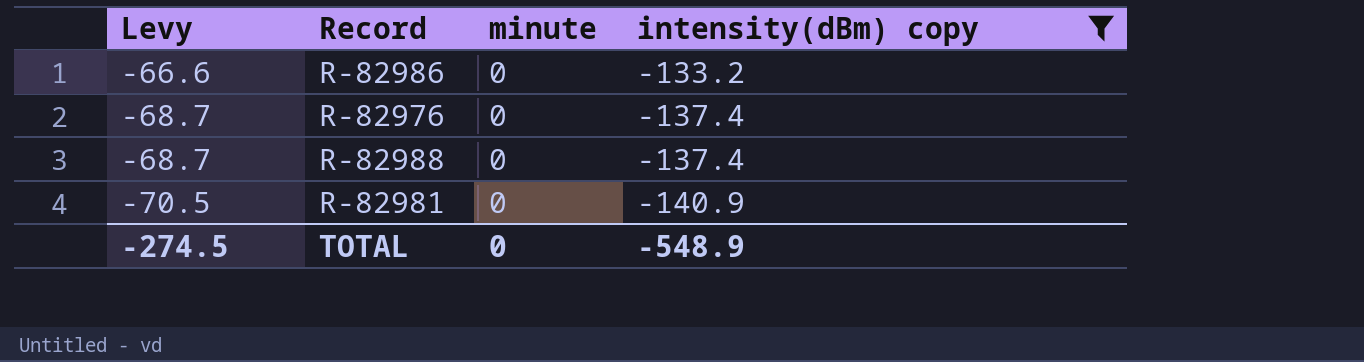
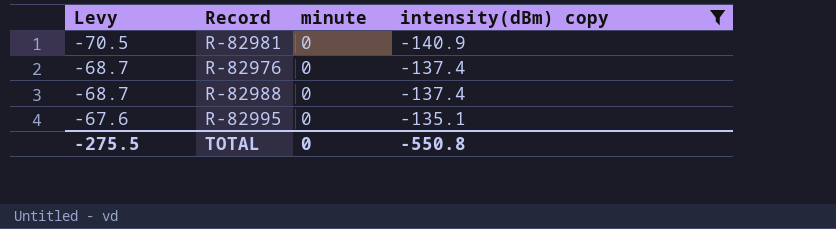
row order: Levy descending -> Levy ascending
row R-82986: -66.6 | 0 | -133.2 -> none
row R-82995: none -> -67.6 | 0 | -135.1
TOTAL | Levy: -274.5 -> -275.5
TOTAL | intensity(dBm) copy: -548.9 -> -550.8

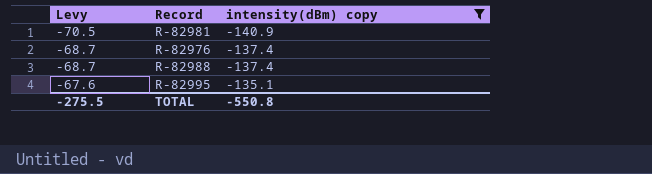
column minute | position: 3 -> none

